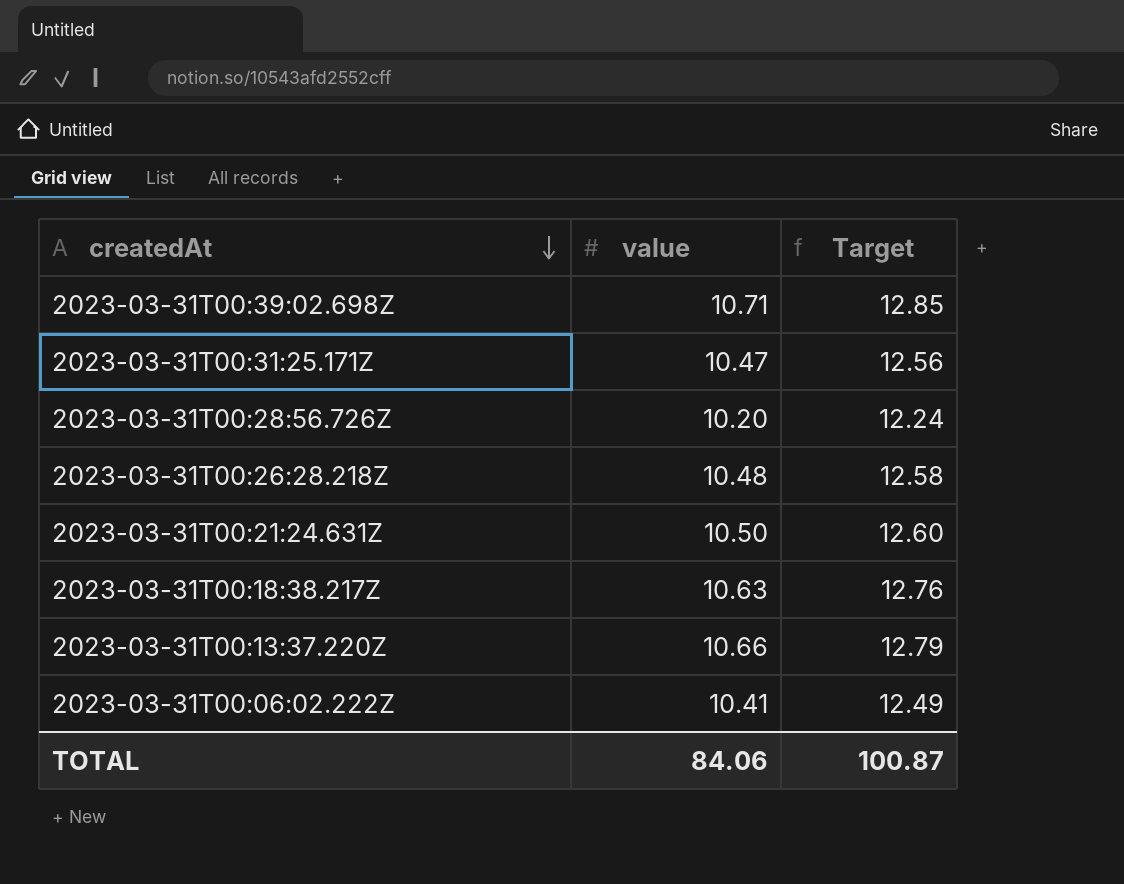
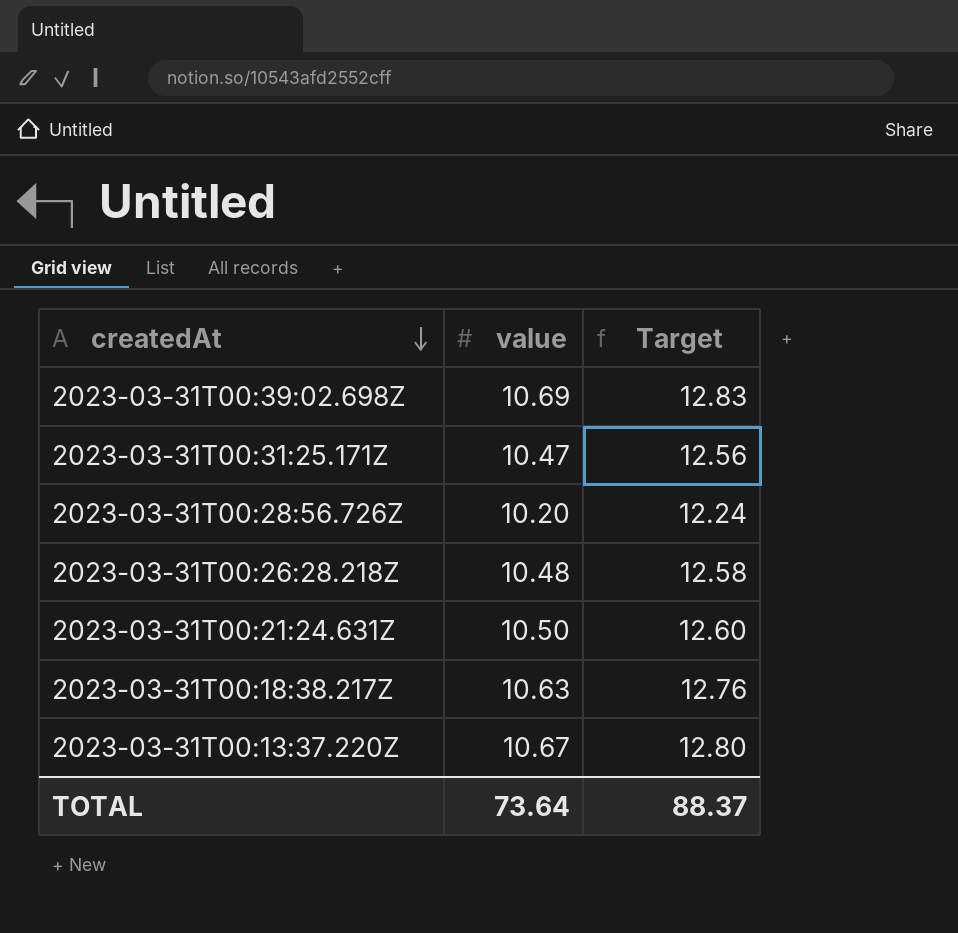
row 2023-03-31T00:06:02.222Z: 10.41 | 12.49 -> none
2023-03-31T00:39:02.698Z | value: 10.71 -> 10.69
2023-03-31T00:39:02.698Z | Target: 12.85 -> 12.83
2023-03-31T00:13:37.220Z | value: 10.66 -> 10.67
2023-03-31T00:13:37.220Z | Target: 12.79 -> 12.80
TOTAL | value: 84.06 -> 73.64
TOTAL | Target: 100.87 -> 88.37

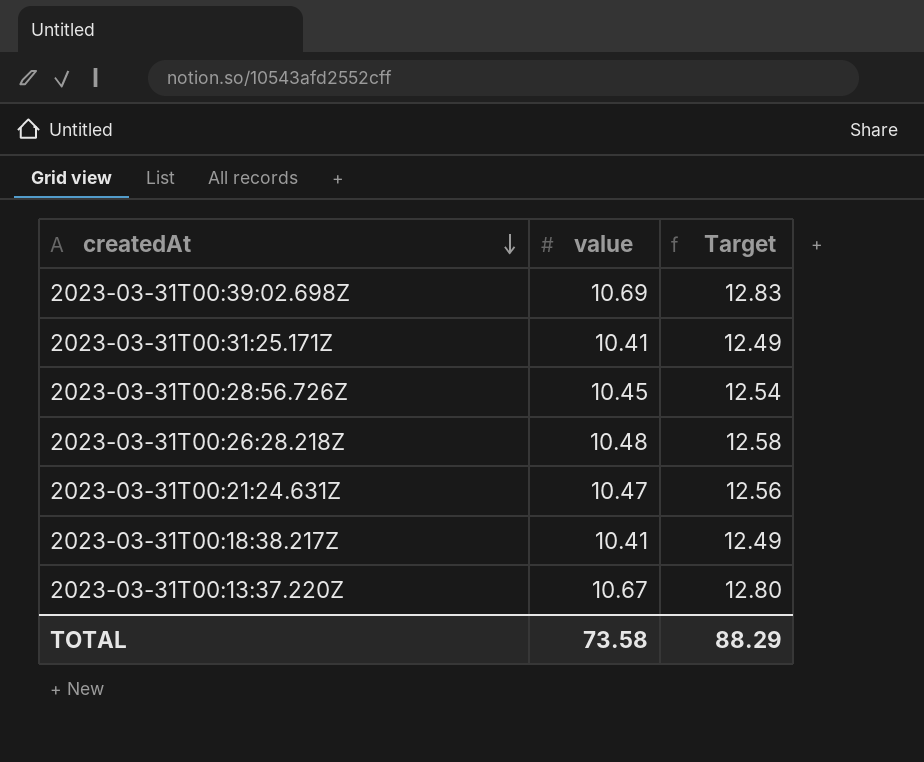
2023-03-31T00:31:25.171Z | value: 10.47 -> 10.41
2023-03-31T00:31:25.171Z | Target: 12.56 -> 12.49
2023-03-31T00:28:56.726Z | value: 10.20 -> 10.45
2023-03-31T00:28:56.726Z | Target: 12.24 -> 12.54
2023-03-31T00:21:24.631Z | value: 10.50 -> 10.47
2023-03-31T00:21:24.631Z | Target: 12.60 -> 12.56
2023-03-31T00:18:38.217Z | value: 10.63 -> 10.41
2023-03-31T00:18:38.217Z | Target: 12.76 -> 12.49
TOTAL | value: 73.64 -> 73.58
TOTAL | Target: 88.37 -> 88.29

